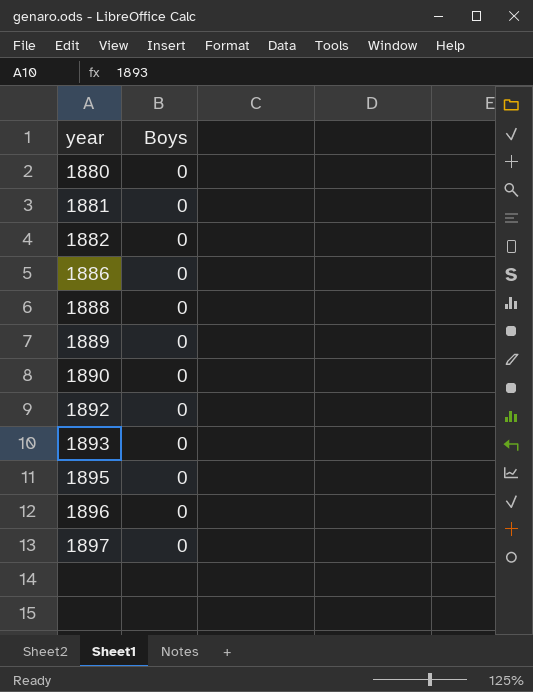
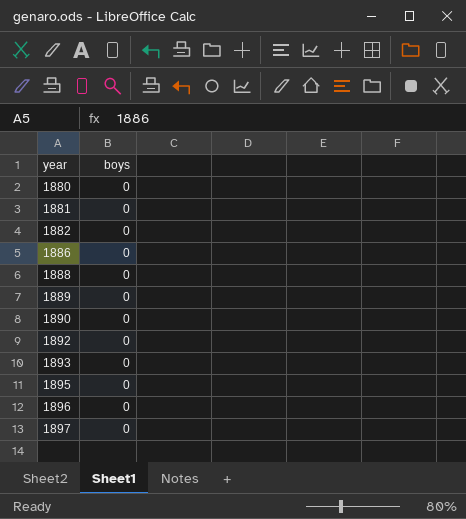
column name: Boys -> boys

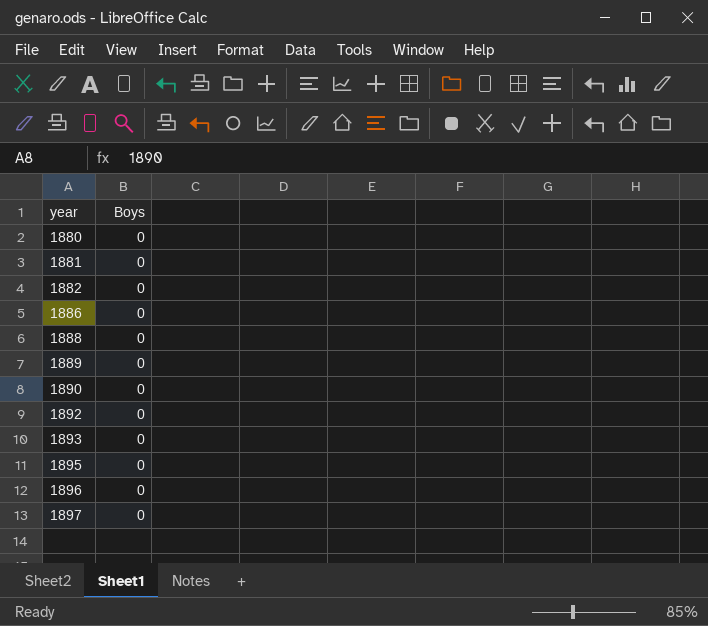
column name: boys -> Boys

